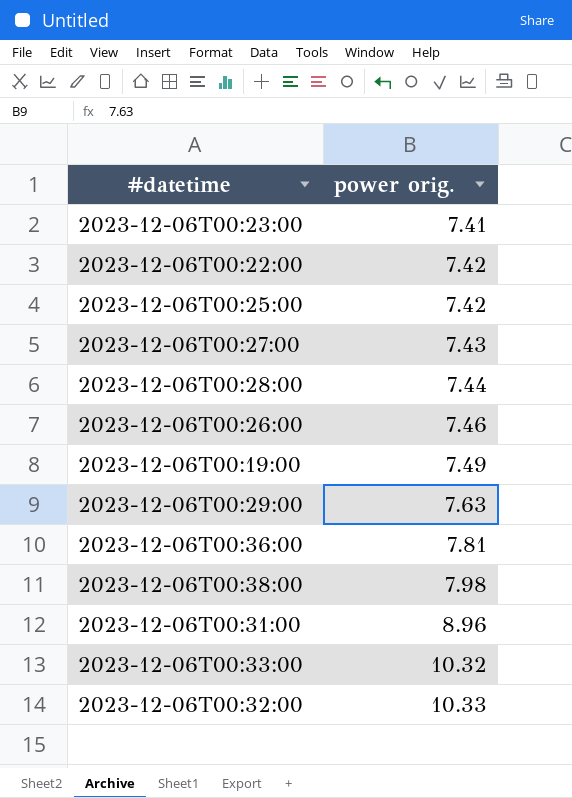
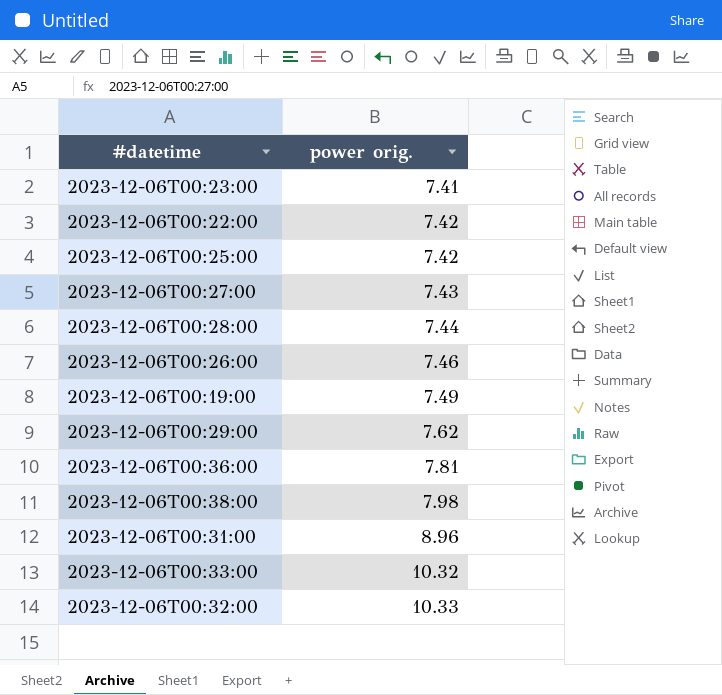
2023-12-06T00:29:00 | power orig.: 7.63 -> 7.62

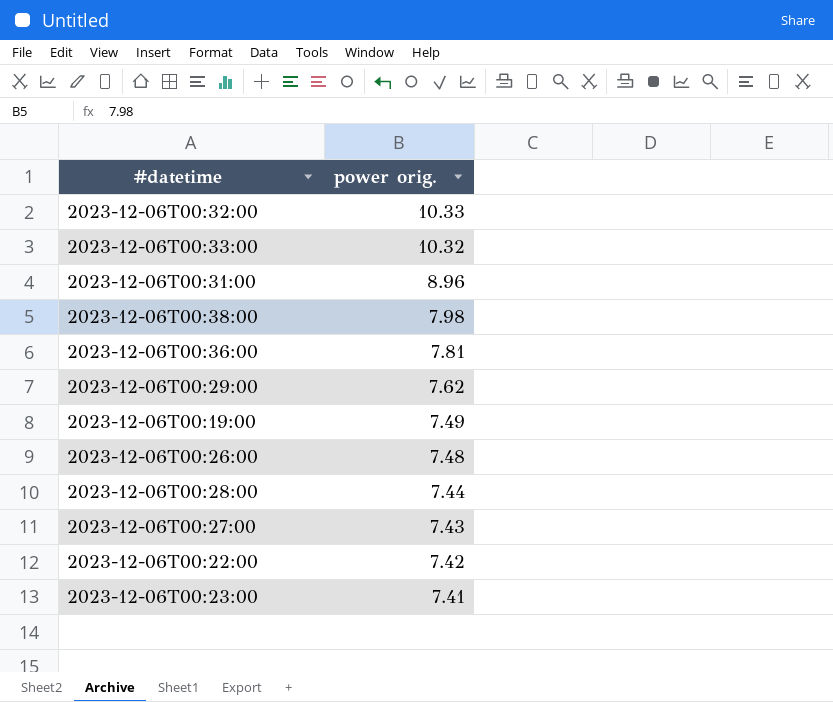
row order: power orig. ascending -> power orig. descending
row 2023-12-06T00:25:00: 7.42 -> none
2023-12-06T00:26:00 | power orig.: 7.46 -> 7.48

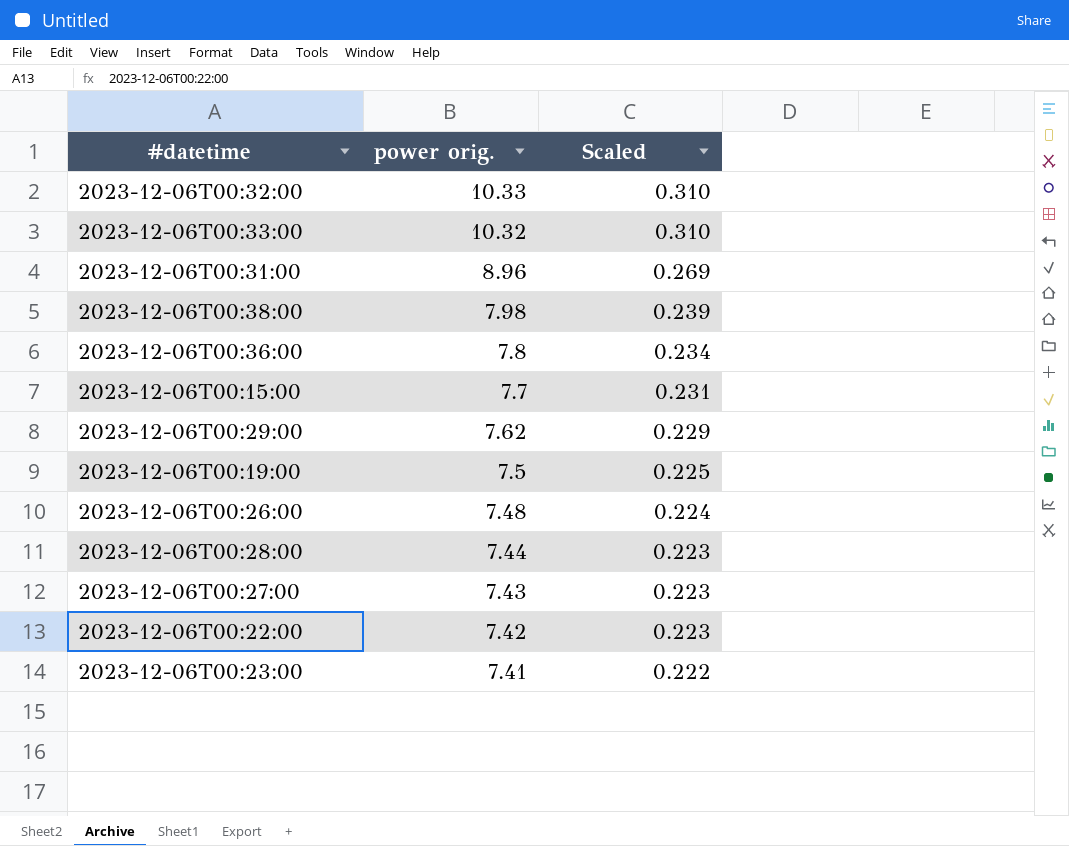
column Scaled | formula: none -> [power orig.] * 0.03
2023-12-06T00:36:00 | power orig.: 7.81 -> 7.8
row 2023-12-06T00:15:00: none -> 7.7 | 0.231
2023-12-06T00:19:00 | power orig.: 7.49 -> 7.5

